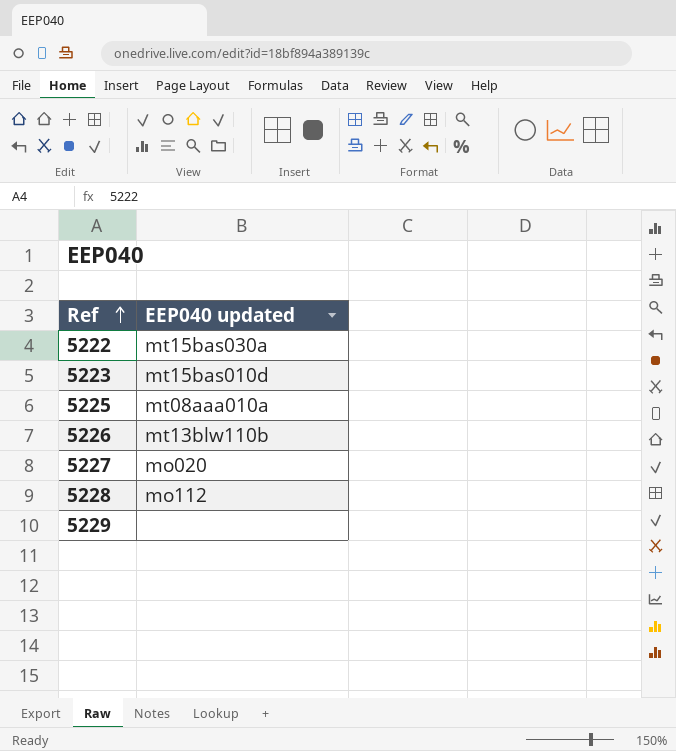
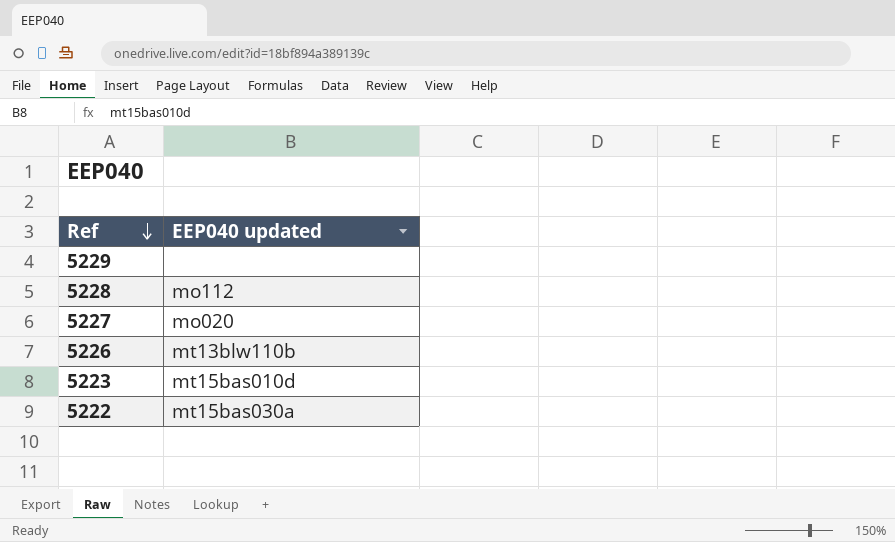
row order: Ref ascending -> Ref descending
row 5225: mt08aaa010a -> none

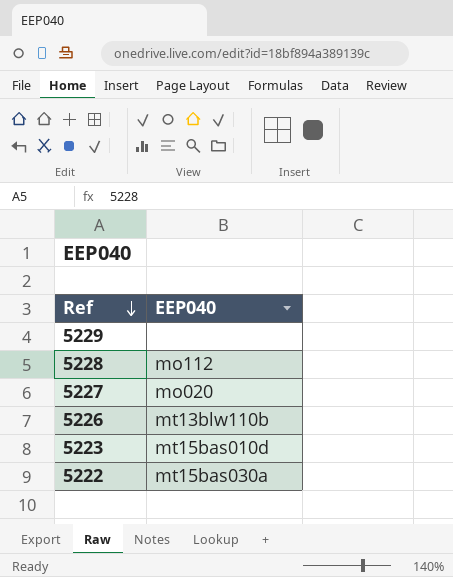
column name: EEP040 updated -> EEP040

